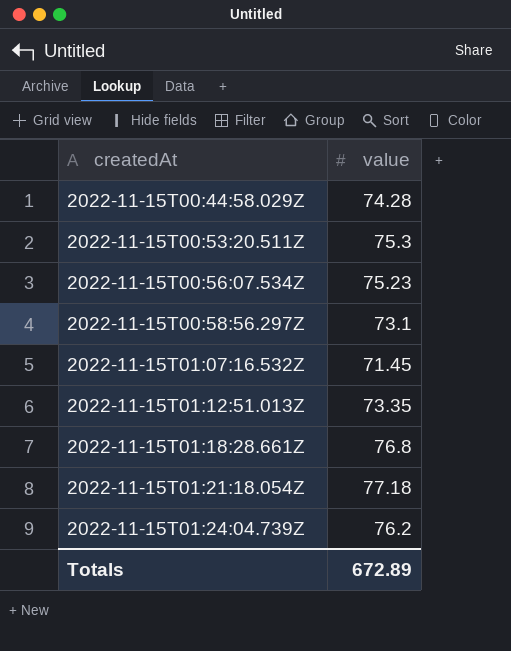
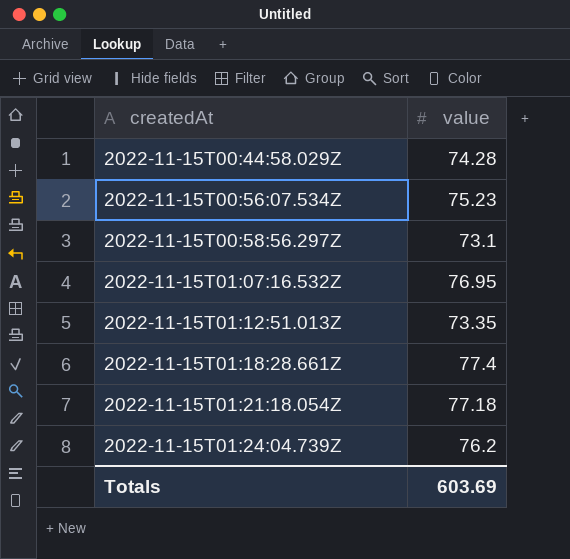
row 2022-11-15T00:53:20.511Z: 75.3 -> none
2022-11-15T01:07:16.532Z | value: 71.45 -> 76.95
2022-11-15T01:18:28.661Z | value: 76.8 -> 77.4
Totals | value: 672.89 -> 603.69

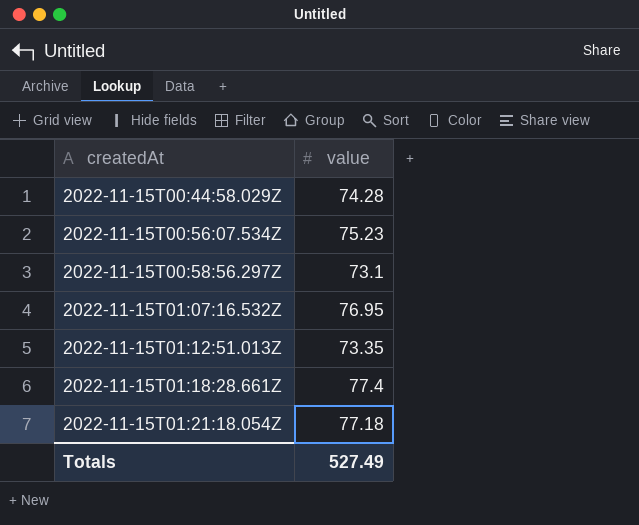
row 2022-11-15T01:24:04.739Z: 76.2 -> none
Totals | value: 603.69 -> 527.49

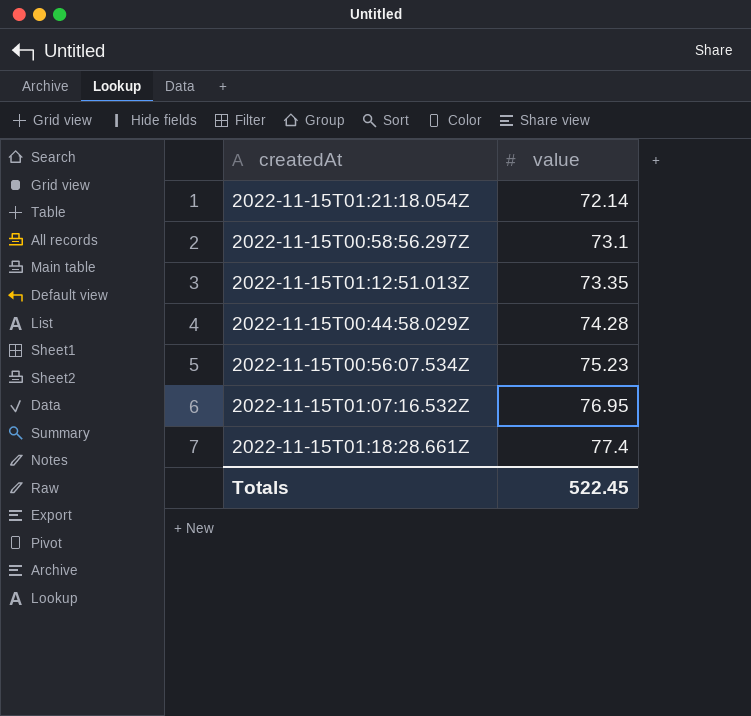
row order: createdAt ascending -> value ascending
2022-11-15T01:21:18.054Z | value: 77.18 -> 72.14
Totals | value: 527.49 -> 522.45

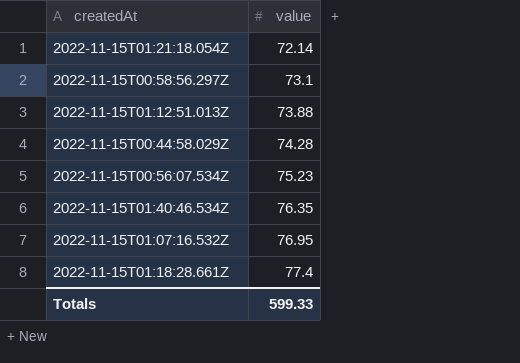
2022-11-15T01:12:51.013Z | value: 73.35 -> 73.88
row 2022-11-15T01:40:46.534Z: none -> 76.35
Totals | value: 522.45 -> 599.33

